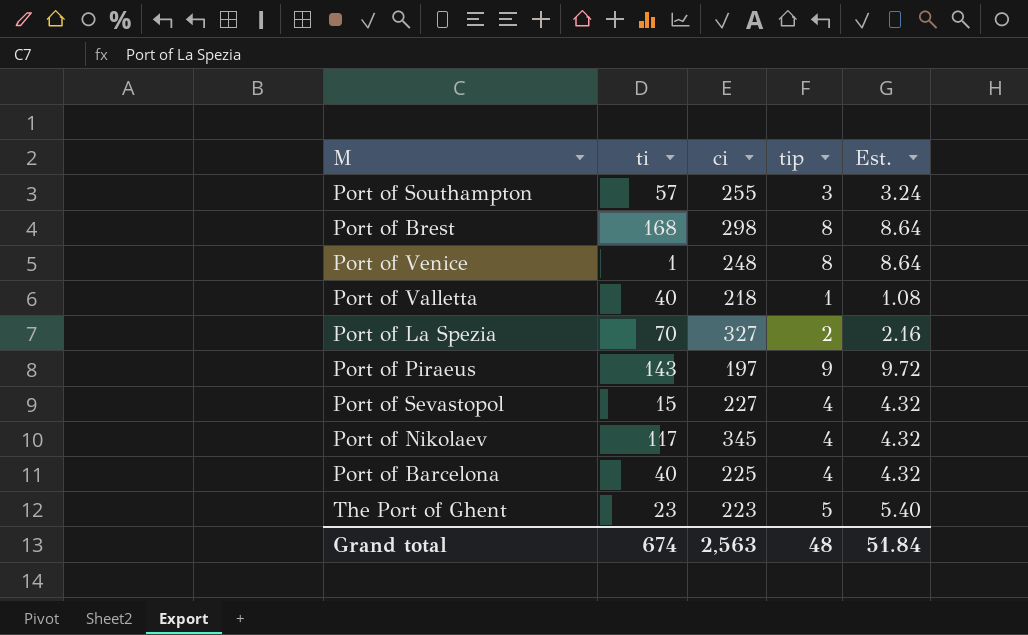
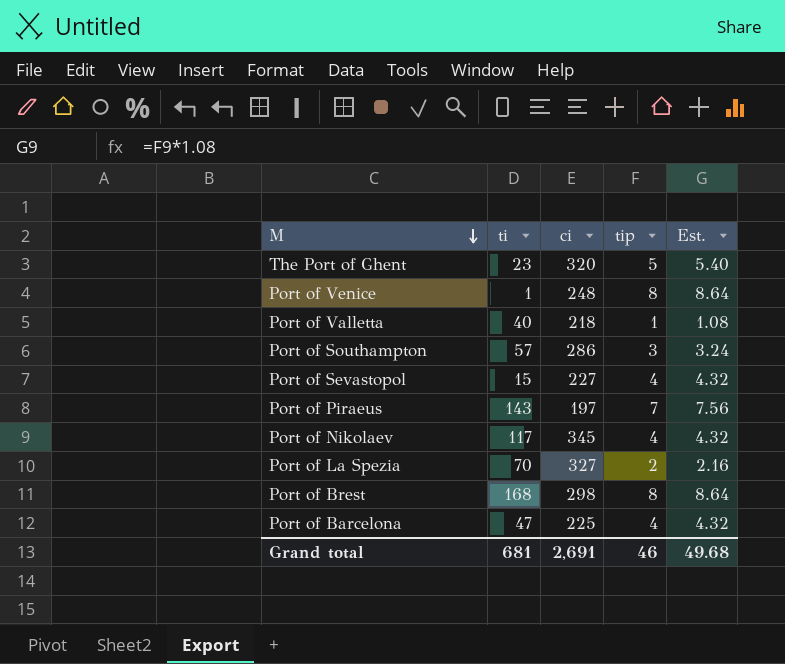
row order: none -> M descending
The Port of Ghent | ci: 223 -> 320
Port of Southampton | ci: 255 -> 286
Port of Piraeus | tip: 9 -> 7
Port of Piraeus | Est.: 9.72 -> 7.56
Port of Barcelona | ti: 40 -> 47
Grand total | ti: 674 -> 681
Grand total | ci: 2,563 -> 2,691
Grand total | tip: 48 -> 46
Grand total | Est.: 51.84 -> 49.68

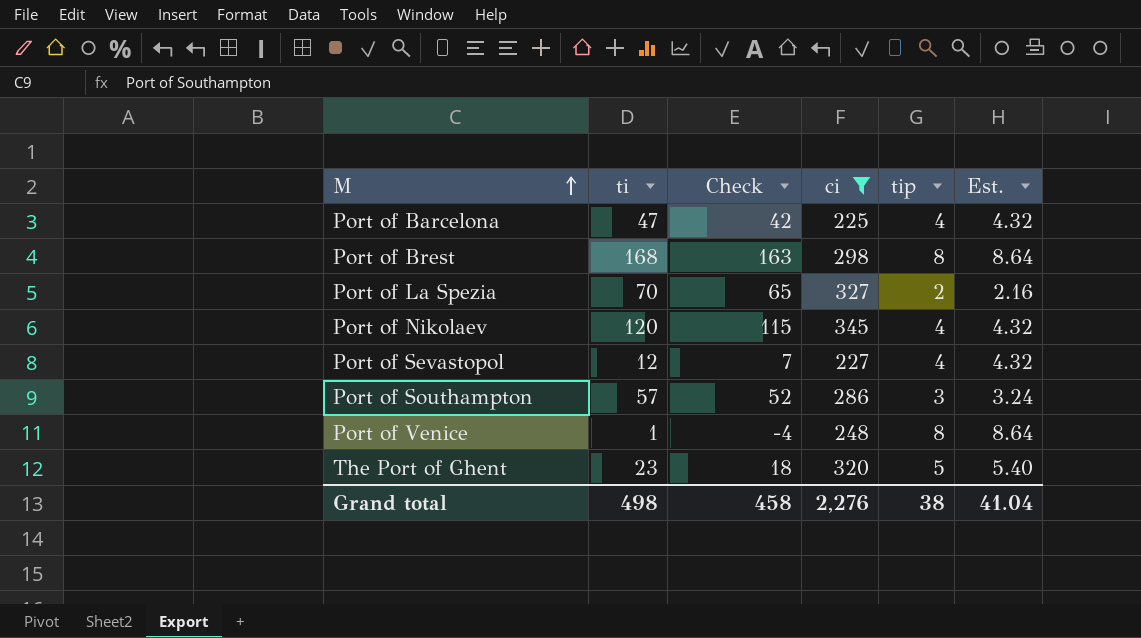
filter: none -> ci >= 225
row order: M descending -> M ascending
column Check | formula: none -> [ti] - 5
Port of Nikolaev | ti: 117 -> 120
Port of Sevastopol | ti: 15 -> 12
Grand total | ti: 681 -> 498
Grand total | ci: 2,691 -> 2,276
Grand total | tip: 46 -> 38
Grand total | Est.: 49.68 -> 41.04

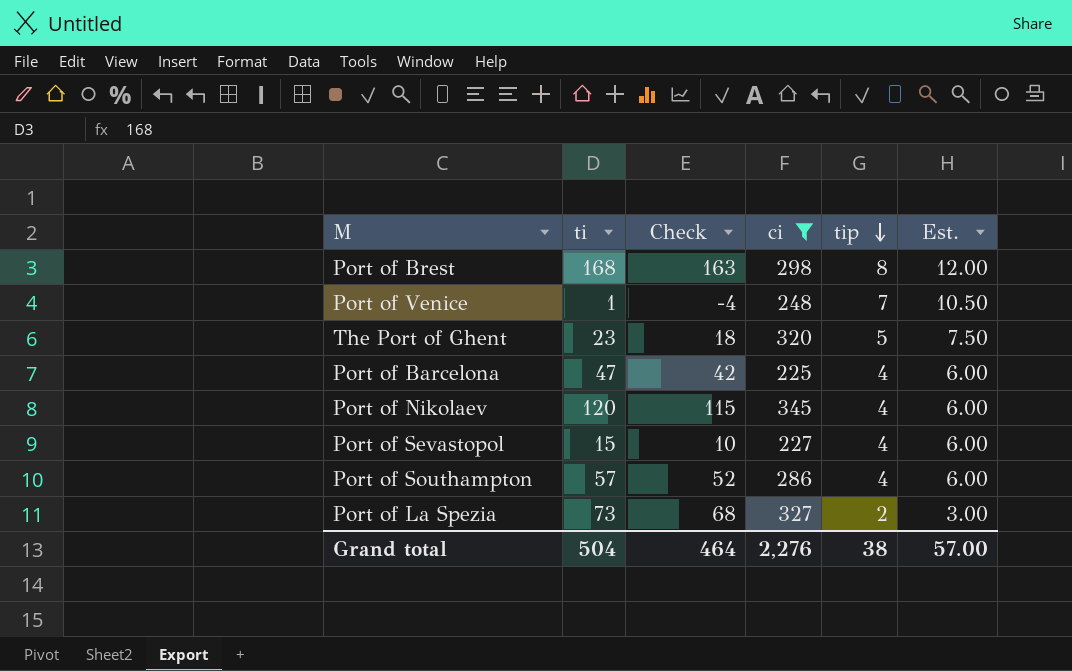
row order: M ascending -> tip descending
column Est. | formula: [tip] * 1.08 -> [tip] * 1.5
Port of Venice | tip: 8 -> 7
Port of Sevastopol | ti: 12 -> 15
Port of Sevastopol | Check: 7 -> 10
Port of Southampton | tip: 3 -> 4
Port of La Spezia | ti: 70 -> 73
Port of La Spezia | Check: 65 -> 68
Grand total | ti: 498 -> 504
Grand total | Check: 458 -> 464
Grand total | Est.: 41.04 -> 57.00

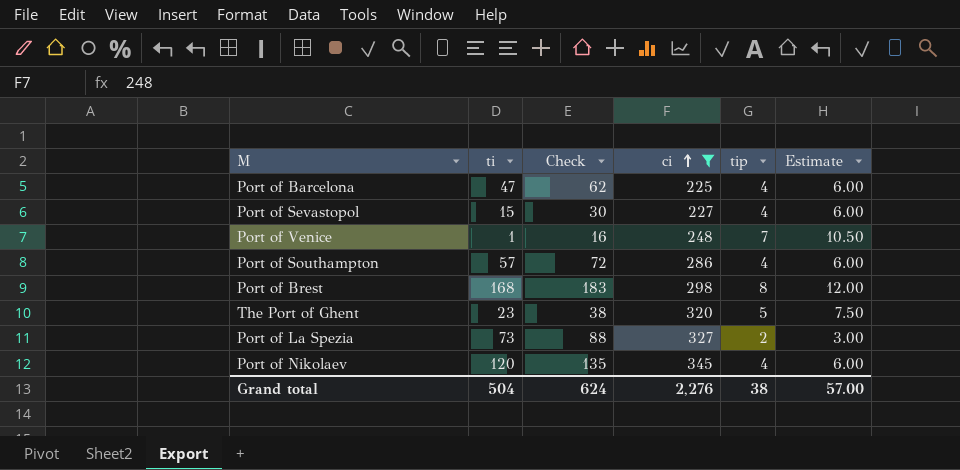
row order: tip descending -> ci ascending
column Check | formula: [ti] - 5 -> [ti] + 15
column name: Est. -> Estimate
Grand total | Check: 464 -> 624

